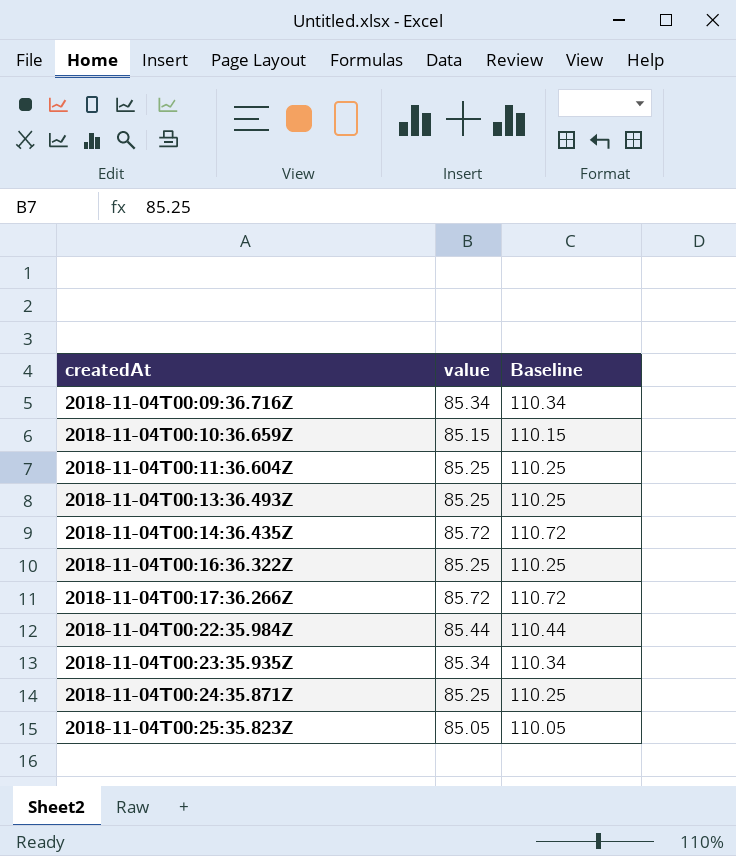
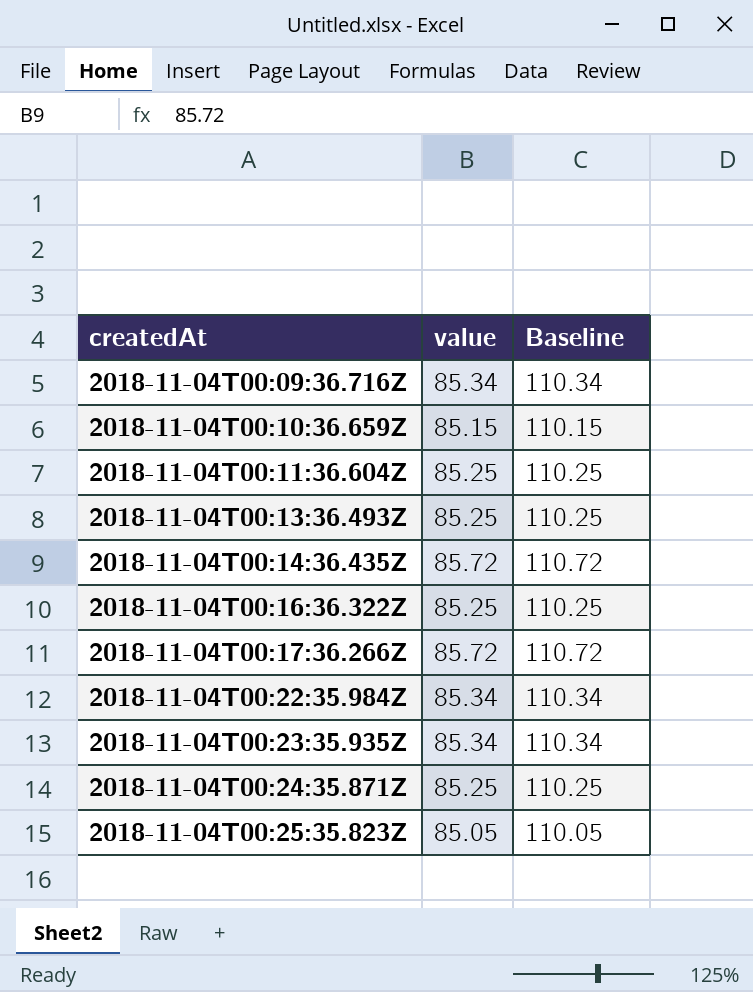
2018-11-04T00:22:35.984Z | value: 85.44 -> 85.34
2018-11-04T00:22:35.984Z | Baseline: 110.44 -> 110.34

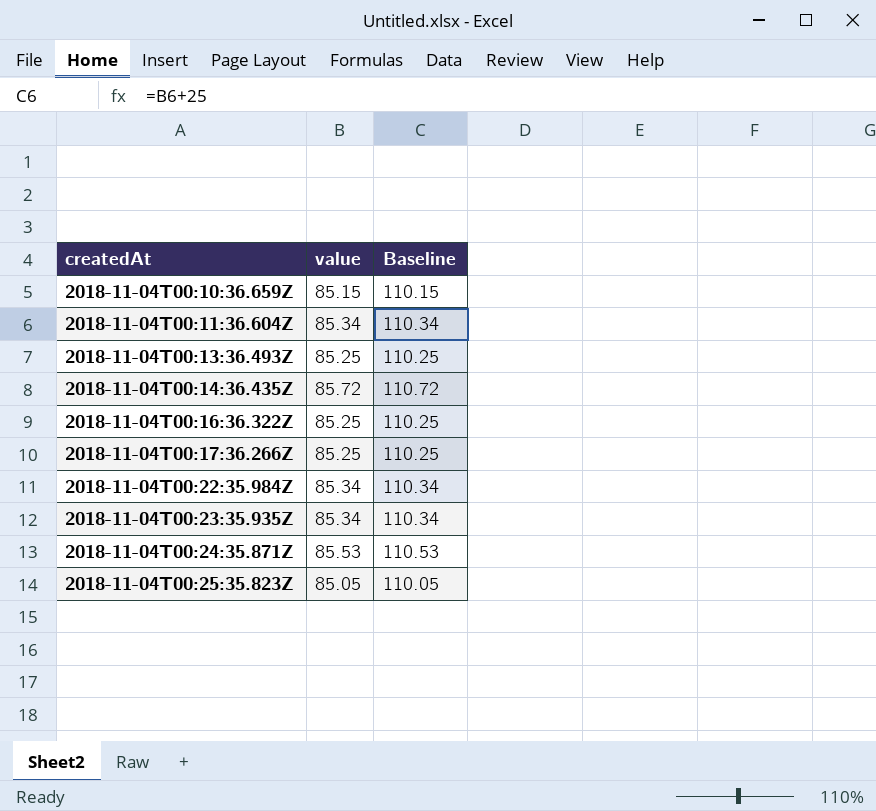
row 2018-11-04T00:09:36.716Z: 85.34 | 110.34 -> none
2018-11-04T00:11:36.604Z | value: 85.25 -> 85.34
2018-11-04T00:11:36.604Z | Baseline: 110.25 -> 110.34
2018-11-04T00:17:36.266Z | value: 85.72 -> 85.25
2018-11-04T00:17:36.266Z | Baseline: 110.72 -> 110.25
2018-11-04T00:24:35.871Z | value: 85.25 -> 85.53
2018-11-04T00:24:35.871Z | Baseline: 110.25 -> 110.53

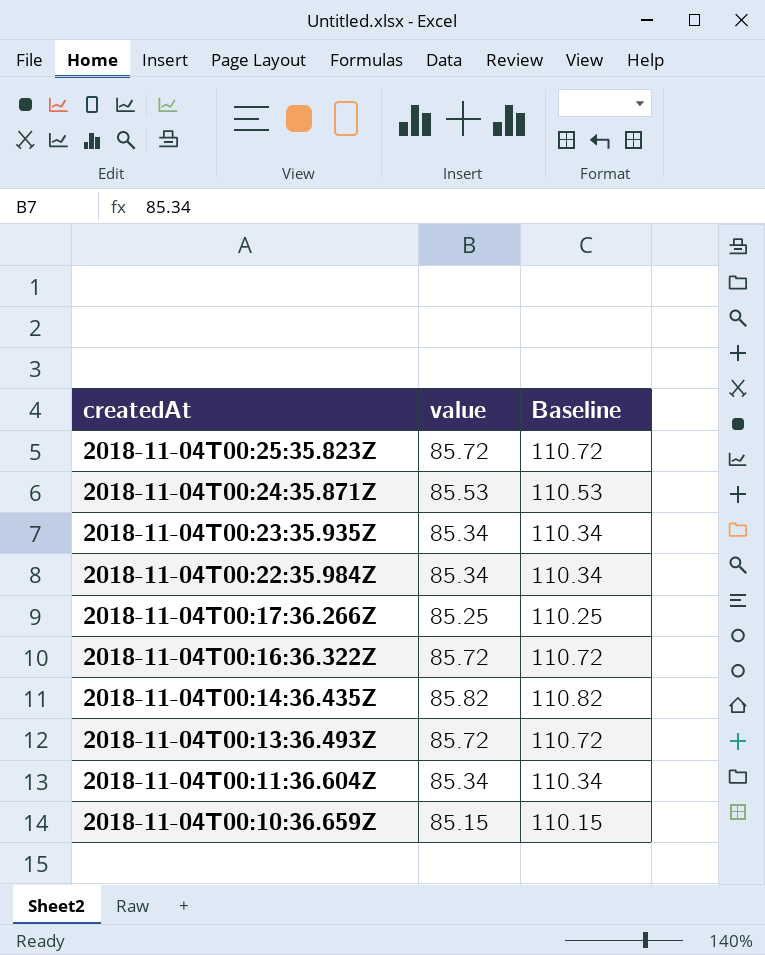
row order: createdAt ascending -> createdAt descending
2018-11-04T00:25:35.823Z | value: 85.05 -> 85.72
2018-11-04T00:25:35.823Z | Baseline: 110.05 -> 110.72
2018-11-04T00:16:36.322Z | value: 85.25 -> 85.72
2018-11-04T00:16:36.322Z | Baseline: 110.25 -> 110.72
2018-11-04T00:14:36.435Z | value: 85.72 -> 85.82
2018-11-04T00:14:36.435Z | Baseline: 110.72 -> 110.82
2018-11-04T00:13:36.493Z | value: 85.25 -> 85.72
2018-11-04T00:13:36.493Z | Baseline: 110.25 -> 110.72

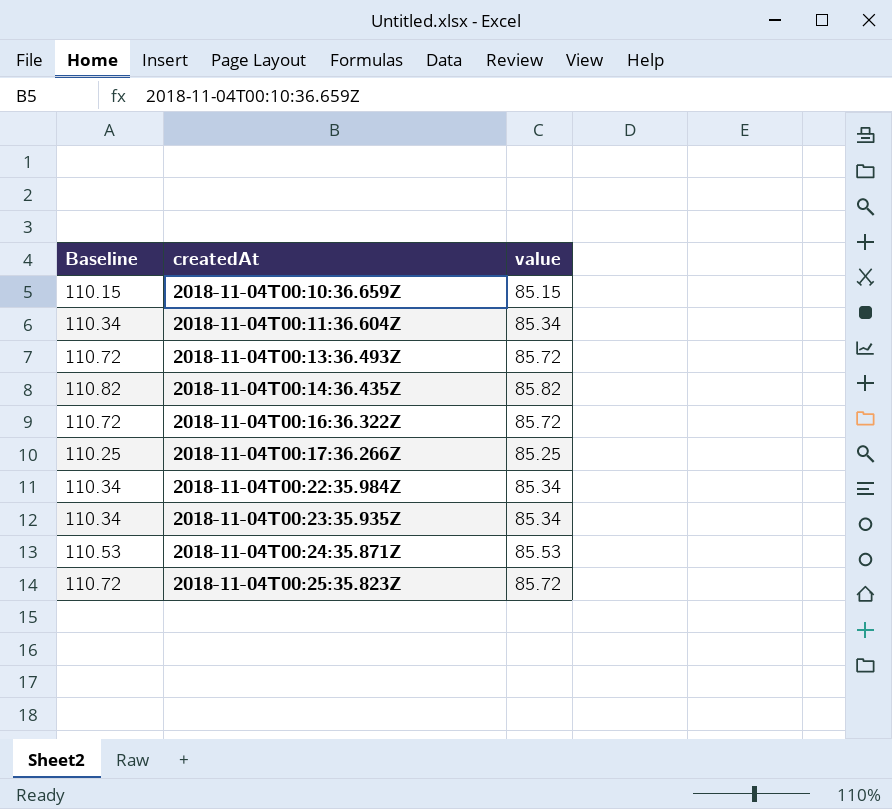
row order: createdAt descending -> createdAt ascending
column Baseline | position: 3 -> 1

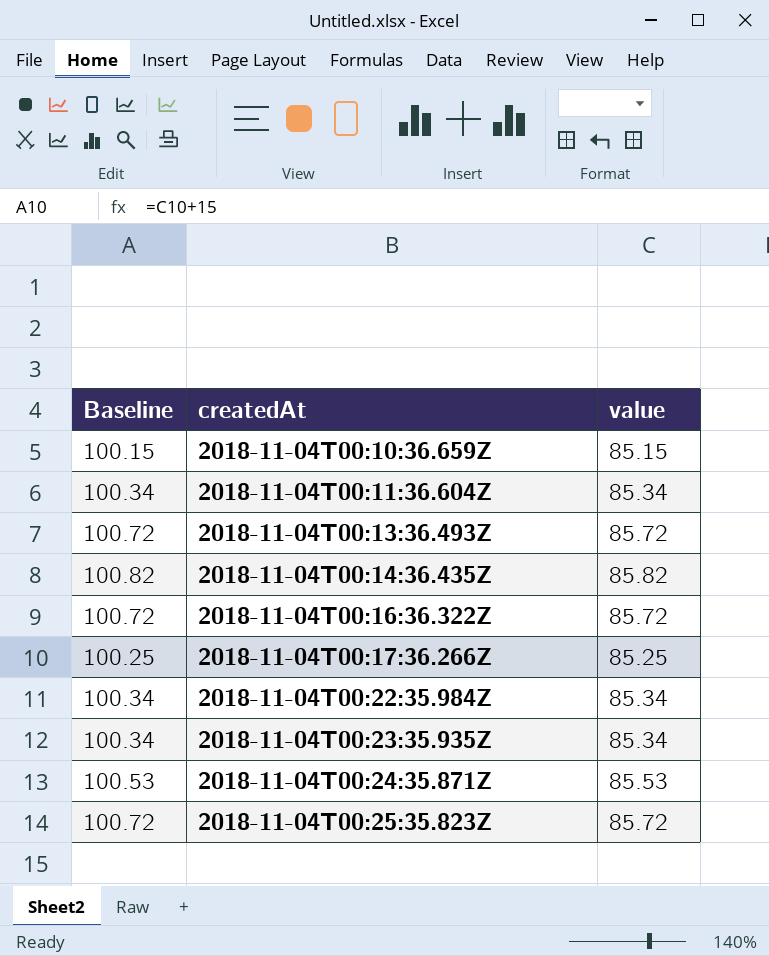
column Baseline | formula: [value] + 25 -> [value] + 15

